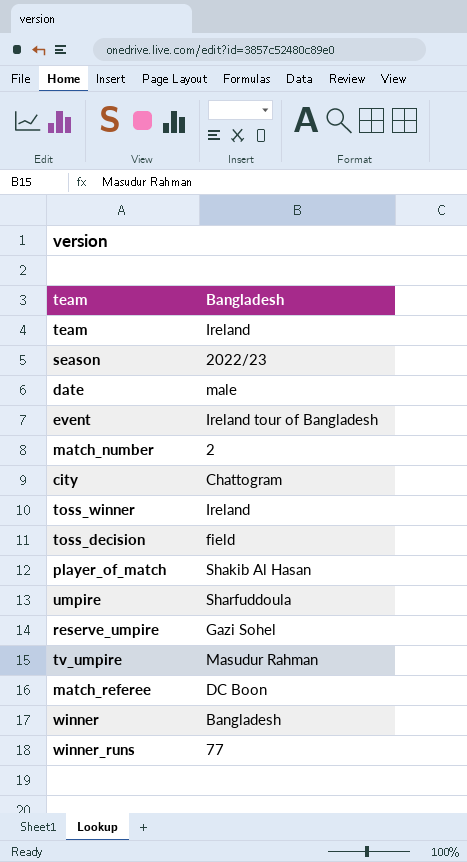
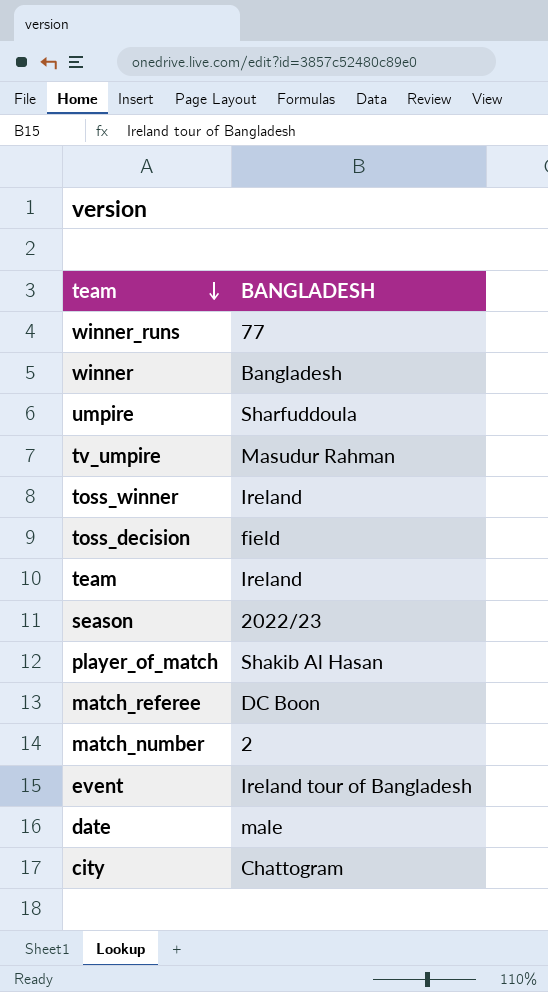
row order: none -> team descending
column name: Bangladesh -> BANGLADESH
row reserve_umpire: Gazi Sohel -> none

